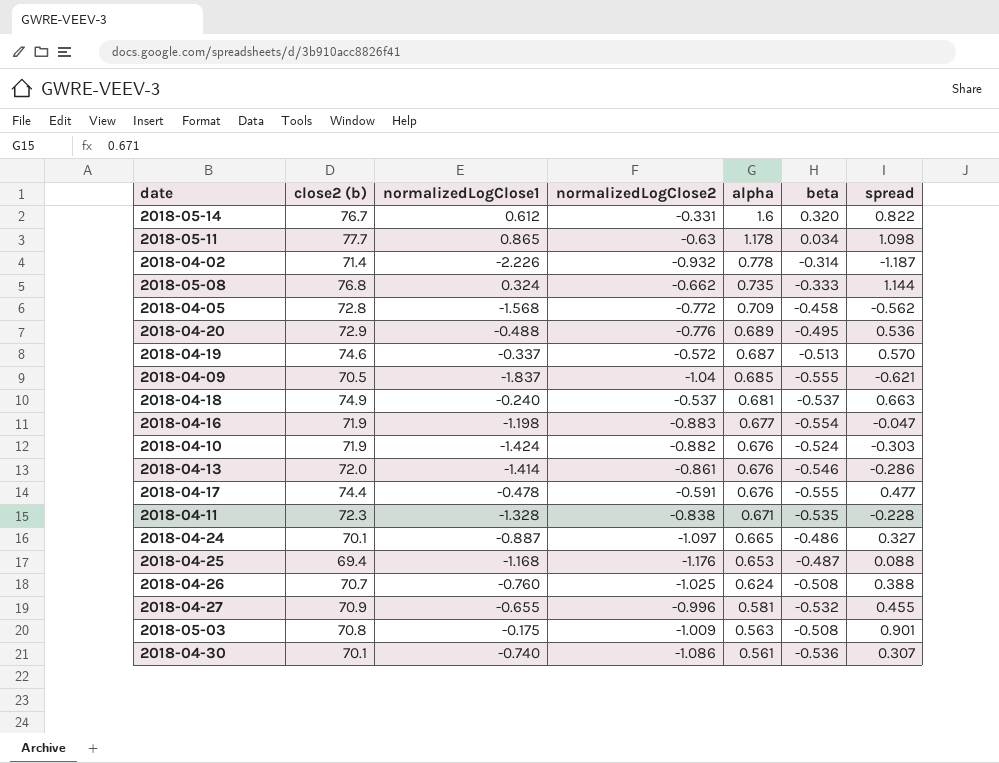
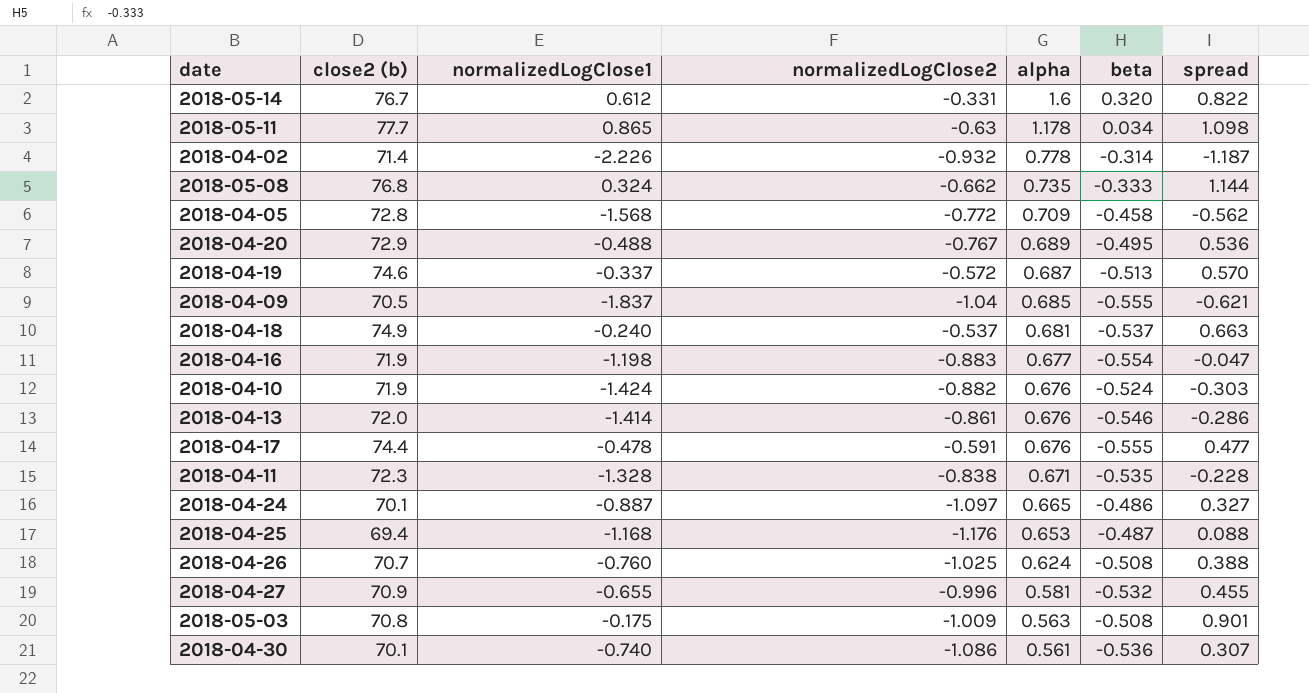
2018-04-20 | normalizedLogClose2: -0.776 -> -0.767

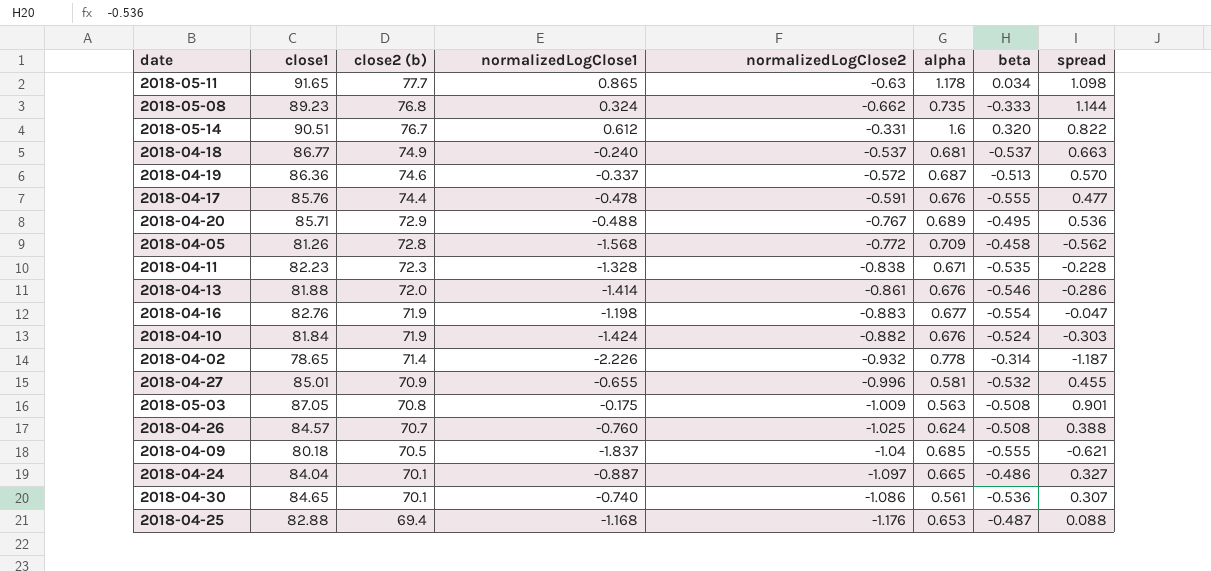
row order: alpha descending -> close2 (b) descending
column close1 | position: none -> 2

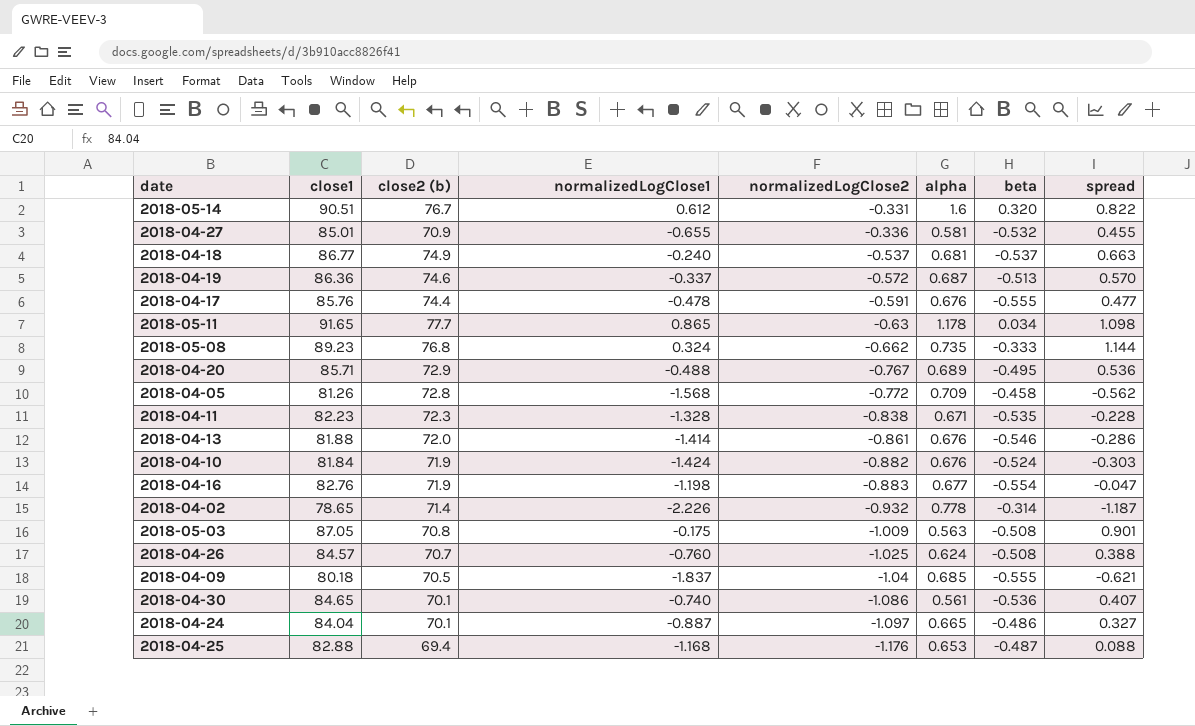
row order: close2 (b) descending -> normalizedLogClose2 descending
2018-04-27 | normalizedLogClose2: -0.996 -> -0.336
2018-04-30 | spread: 0.307 -> 0.407

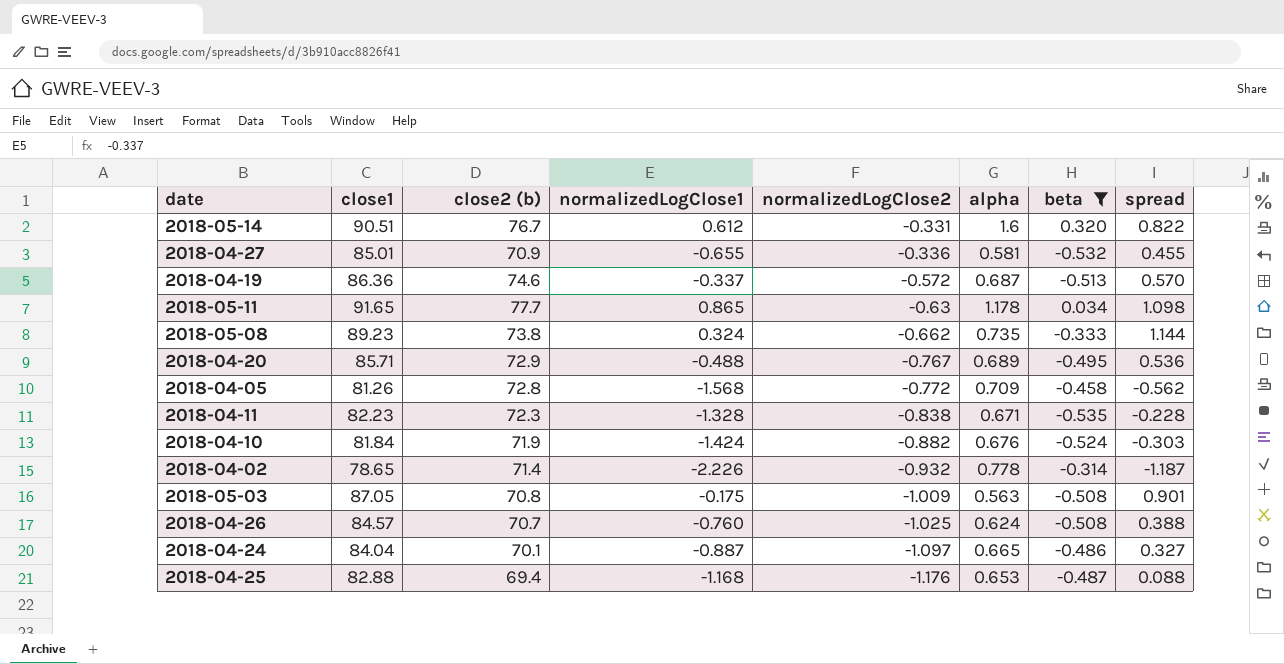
filter: none -> beta >= -0.535
2018-05-08 | close2 (b): 76.8 -> 73.8

